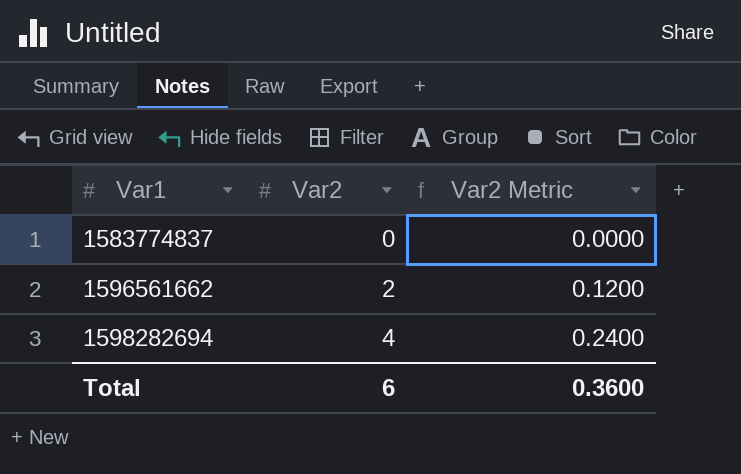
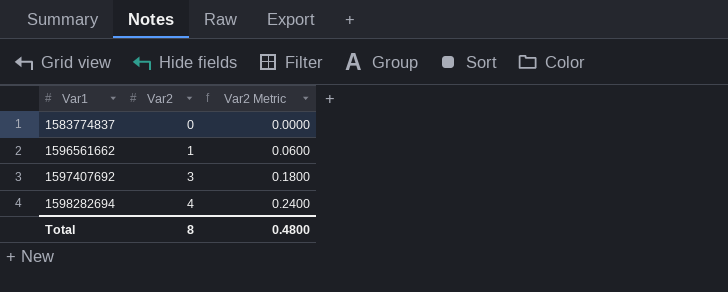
1596561662 | Var2: 2 -> 1
1596561662 | Var2 Metric: 0.1200 -> 0.0600
row 1597407692: none -> 3 | 0.1800
Total | Var2: 6 -> 8
Total | Var2 Metric: 0.3600 -> 0.4800

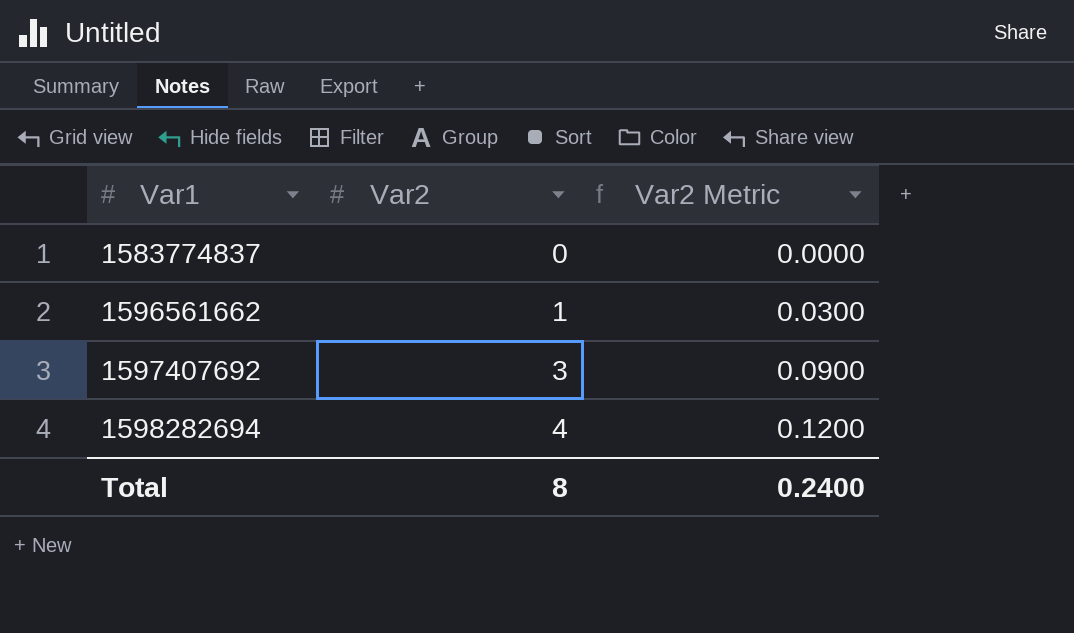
column Var2 Metric | formula: [Var2] * 0.06 -> [Var2] * 0.03
Total | Var2 Metric: 0.4800 -> 0.2400

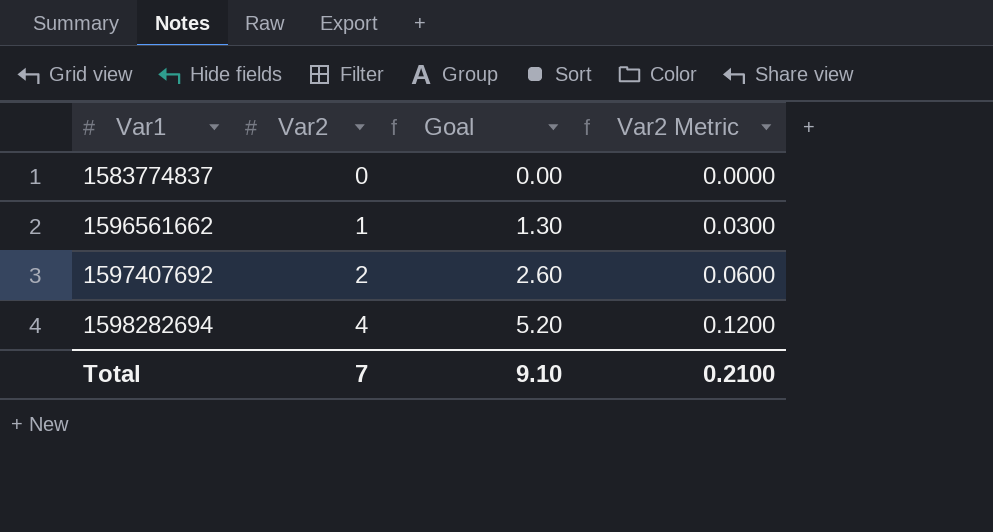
column Goal | formula: none -> [Var2] * 1.3
1597407692 | Var2: 3 -> 2
1597407692 | Var2 Metric: 0.0900 -> 0.0600
Total | Var2: 8 -> 7
Total | Var2 Metric: 0.2400 -> 0.2100

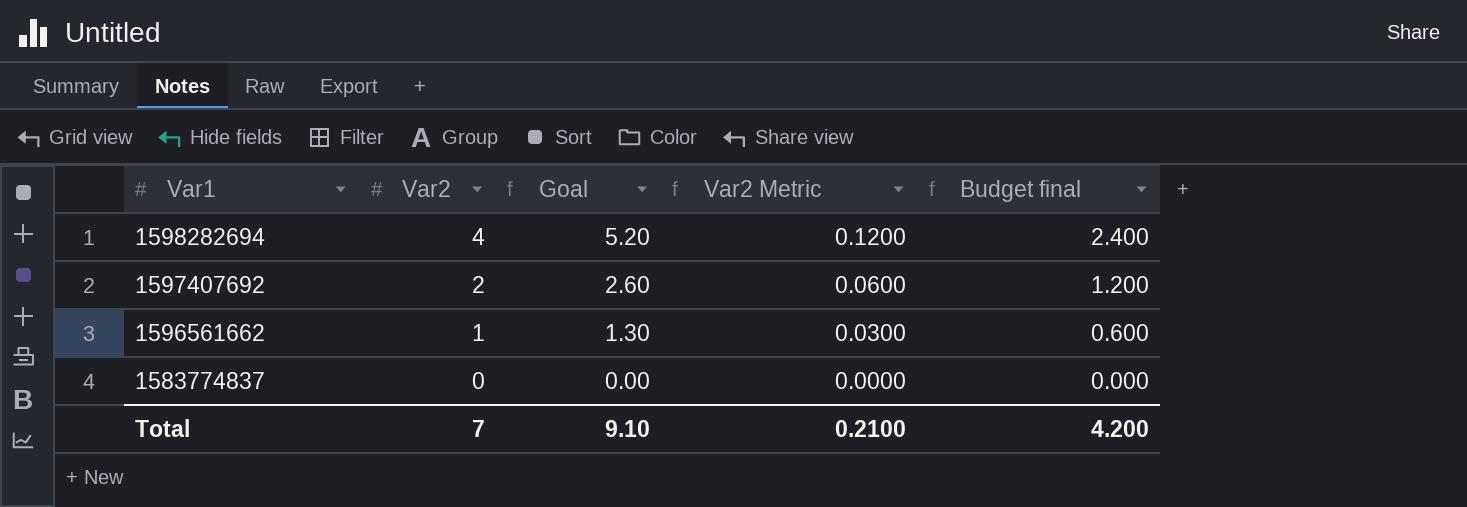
row order: Var1 ascending -> Var1 descending
column Budget final | formula: none -> [Var2] * 0.6

